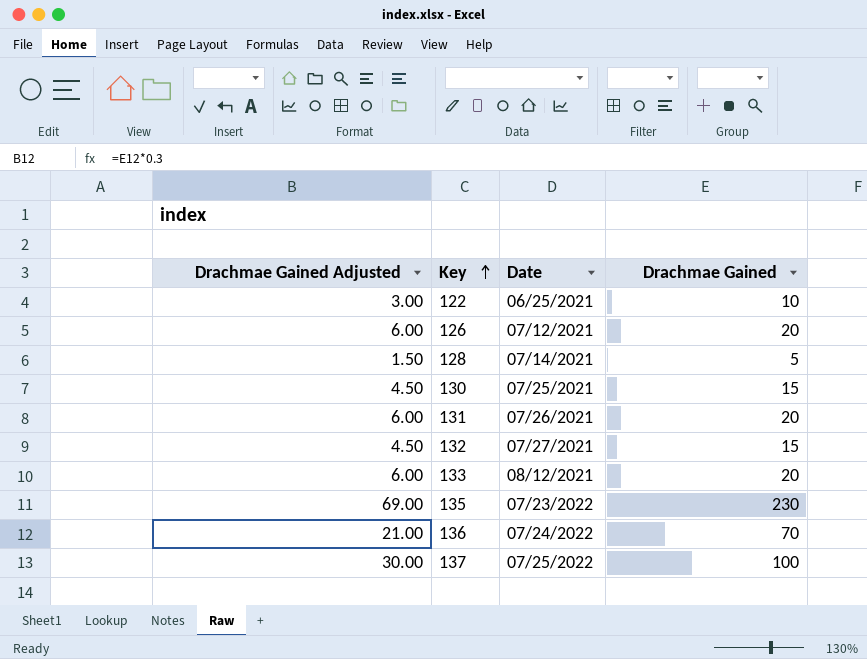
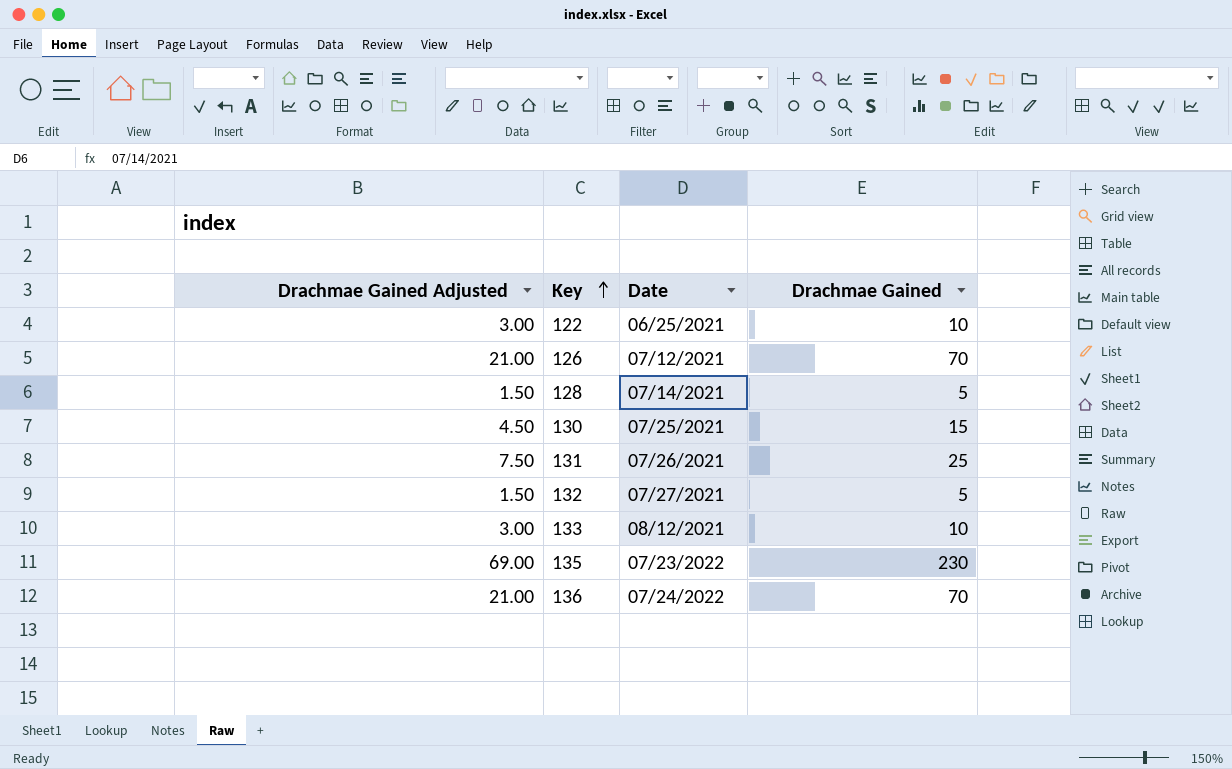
row 137: 30.00 | 07/25/2022 | 100 -> none
126 | Drachmae Gained Adjusted: 6.00 -> 21.00
126 | Drachmae Gained: 20 -> 70
131 | Drachmae Gained Adjusted: 6.00 -> 7.50
131 | Drachmae Gained: 20 -> 25
132 | Drachmae Gained Adjusted: 4.50 -> 1.50
132 | Drachmae Gained: 15 -> 5
133 | Drachmae Gained Adjusted: 6.00 -> 3.00
133 | Drachmae Gained: 20 -> 10

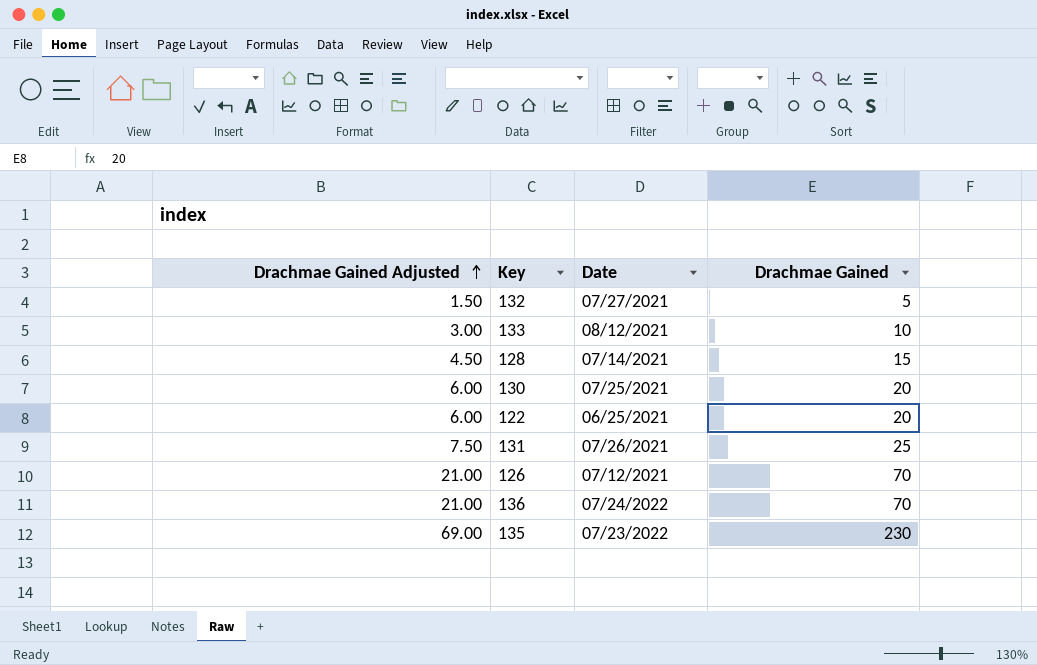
row order: Key ascending -> Drachmae Gained Adjusted ascending
128 | Drachmae Gained Adjusted: 1.50 -> 4.50
128 | Drachmae Gained: 5 -> 15
130 | Drachmae Gained Adjusted: 4.50 -> 6.00
130 | Drachmae Gained: 15 -> 20
122 | Drachmae Gained Adjusted: 3.00 -> 6.00
122 | Drachmae Gained: 10 -> 20

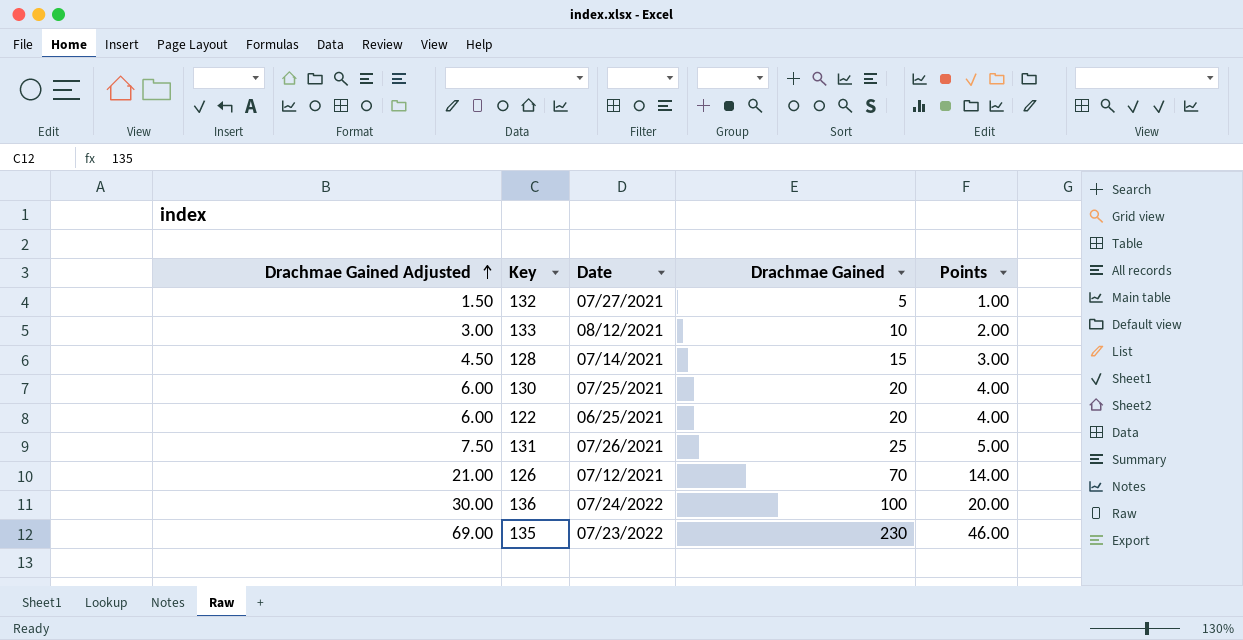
column Points | formula: none -> [Drachmae Gained] * 0.2
136 | Drachmae Gained Adjusted: 21.00 -> 30.00
136 | Drachmae Gained: 70 -> 100

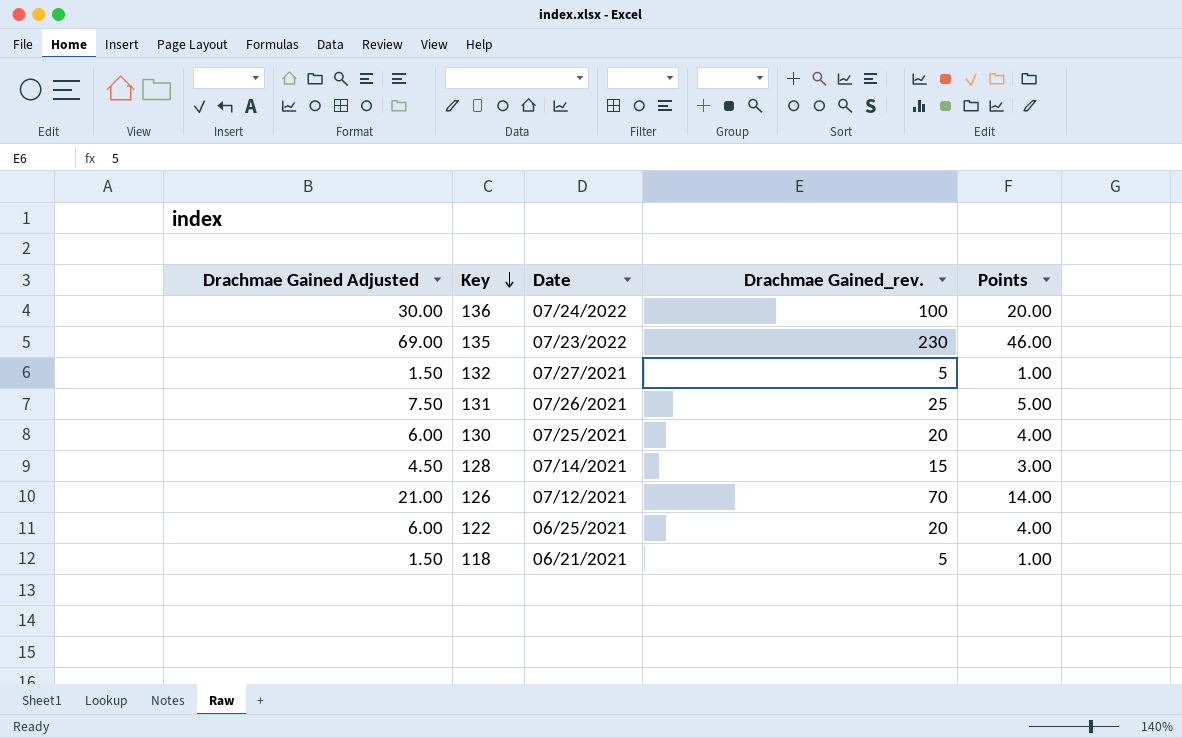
row order: Drachmae Gained Adjusted ascending -> Key descending
column name: Drachmae Gained -> Drachmae Gained_rev.
row 133: 3.00 | 08/12/2021 | 10 | 2.00 -> none
row 118: none -> 1.50 | 06/21/2021 | 5 | 1.00

